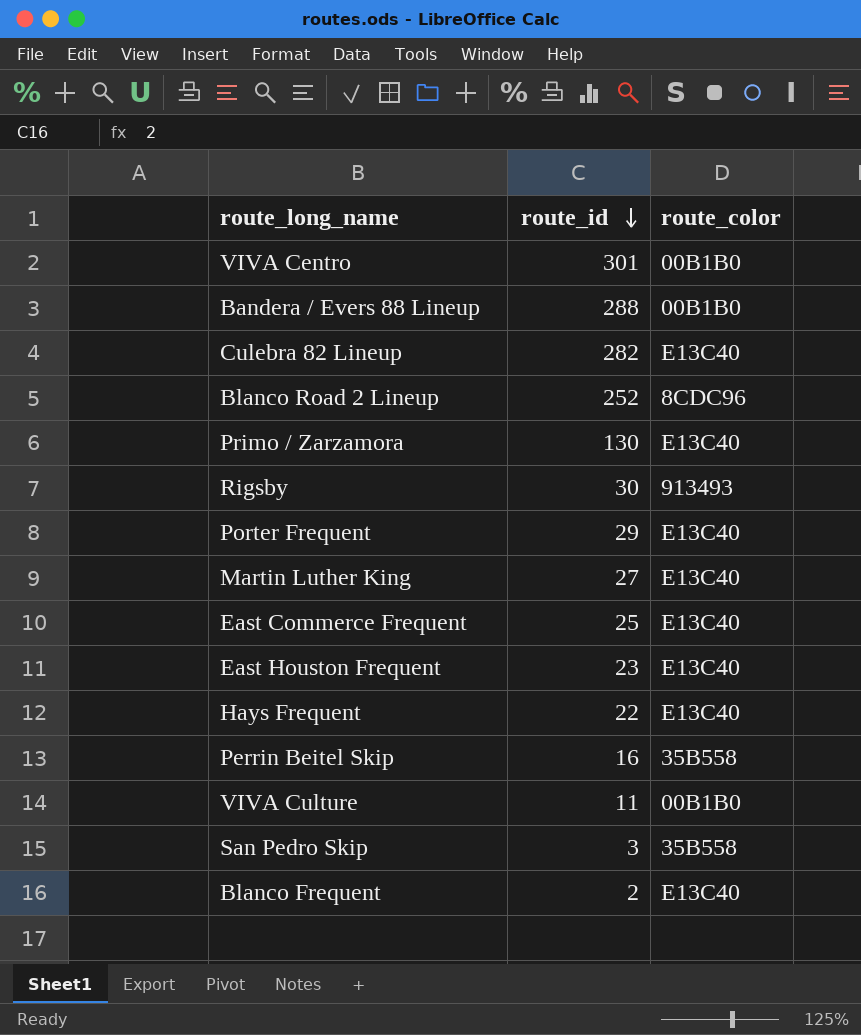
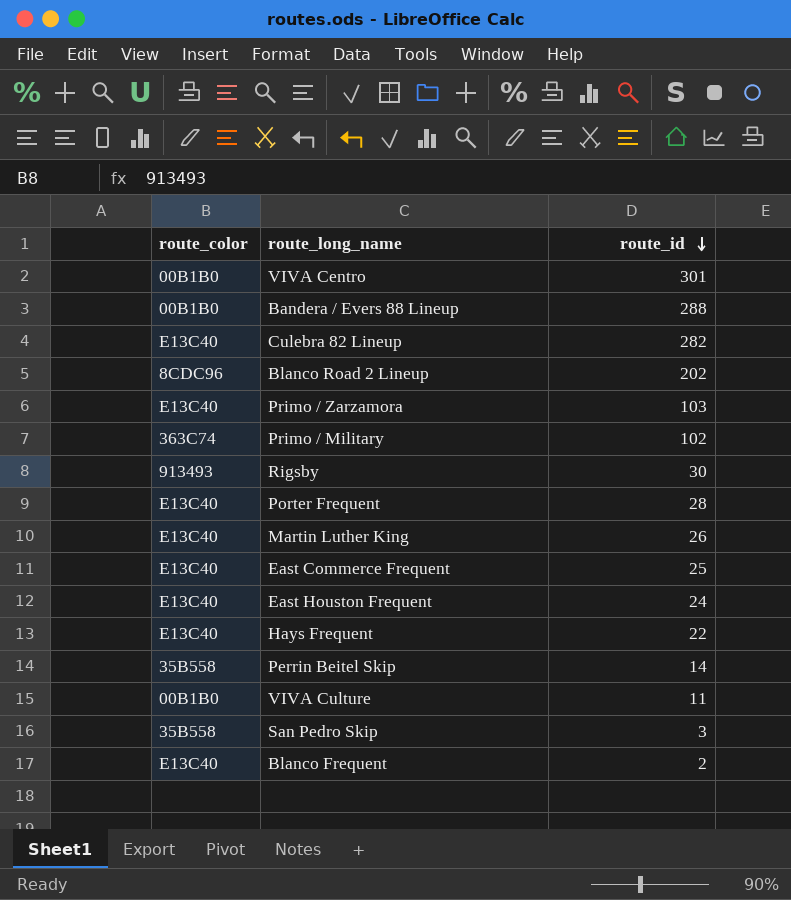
column route_color | position: 3 -> 1
Blanco Road 2 Lineup | route_id: 252 -> 202
Primo / Zarzamora | route_id: 130 -> 103
row Primo / Military: none -> 363C74 | 102
Porter Frequent | route_id: 29 -> 28
Martin Luther King | route_id: 27 -> 26
East Houston Frequent | route_id: 23 -> 24
Perrin Beitel Skip | route_id: 16 -> 14

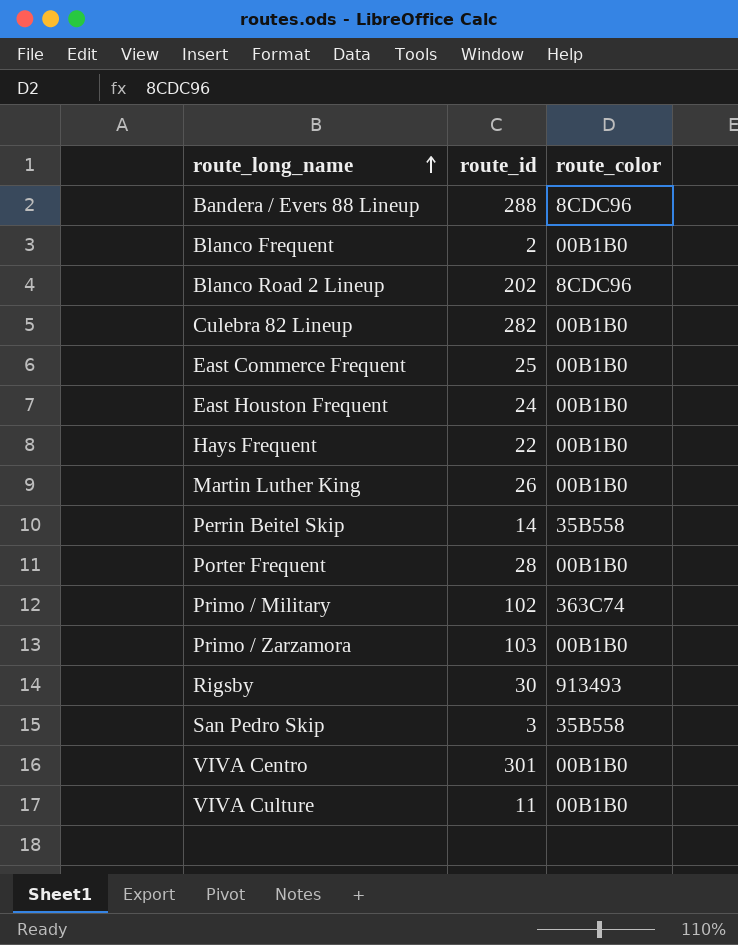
row order: route_id descending -> route_long_name ascending
column route_color | position: 1 -> 3
Bandera / Evers 88 Lineup | route_color: 00B1B0 -> 8CDC96
Blanco Frequent | route_color: E13C40 -> 00B1B0
Culebra 82 Lineup | route_color: E13C40 -> 00B1B0
East Commerce Frequent | route_color: E13C40 -> 00B1B0
East Houston Frequent | route_color: E13C40 -> 00B1B0
Hays Frequent | route_color: E13C40 -> 00B1B0
Martin Luther King | route_color: E13C40 -> 00B1B0
Porter Frequent | route_color: E13C40 -> 00B1B0
Primo / Zarzamora | route_color: E13C40 -> 00B1B0

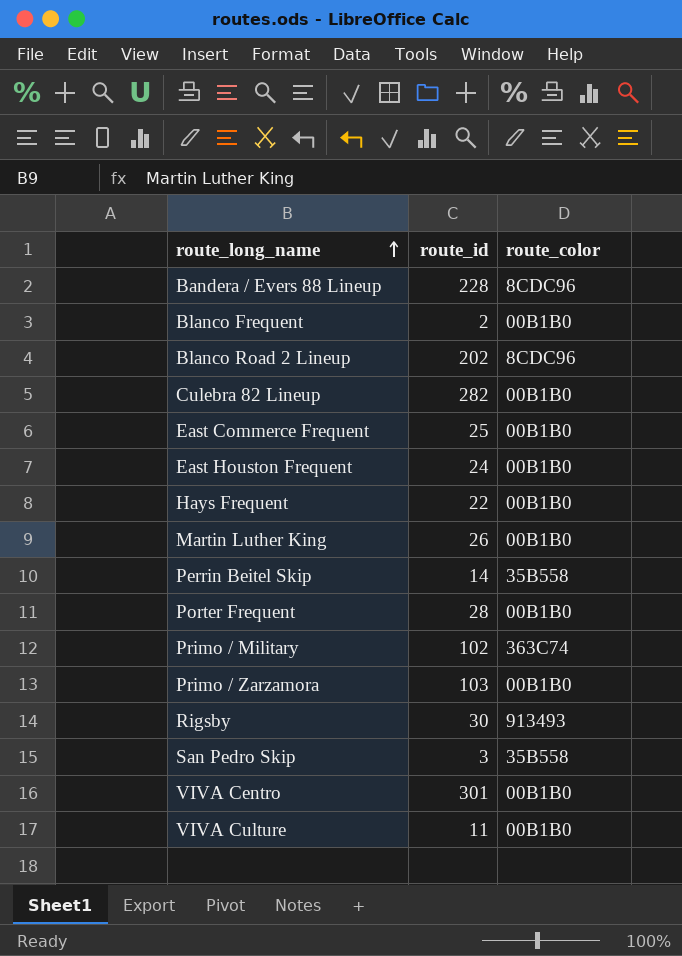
Bandera / Evers 88 Lineup | route_id: 288 -> 228

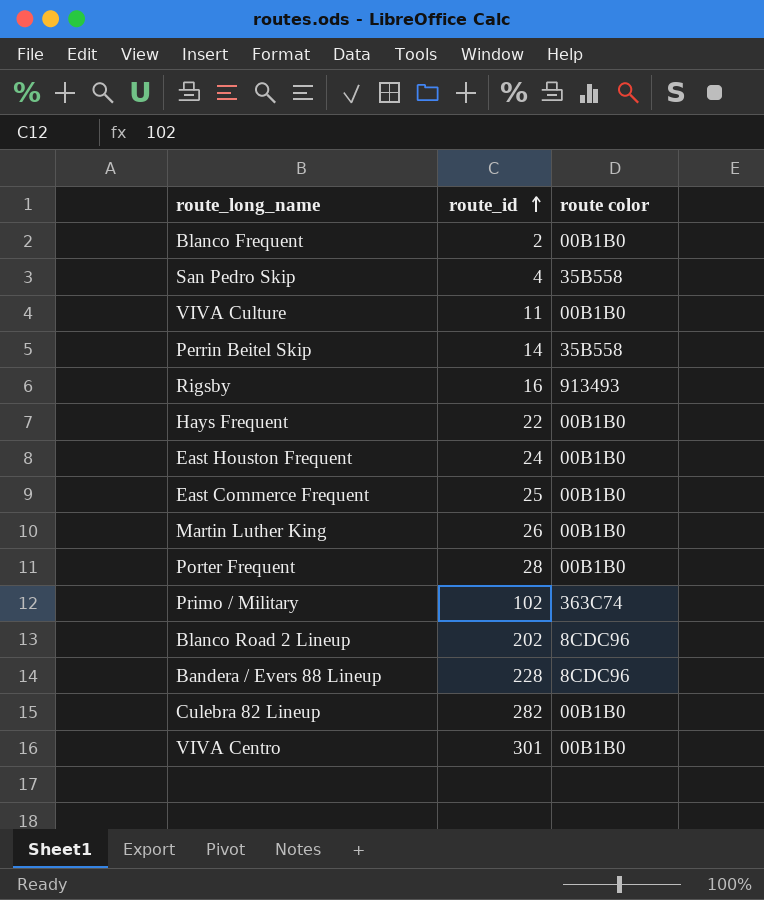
row order: route_long_name ascending -> route_id ascending
column name: route_color -> route color
row Primo / Zarzamora: 103 | 00B1B0 -> none
San Pedro Skip | route_id: 3 -> 4
Rigsby | route_id: 30 -> 16

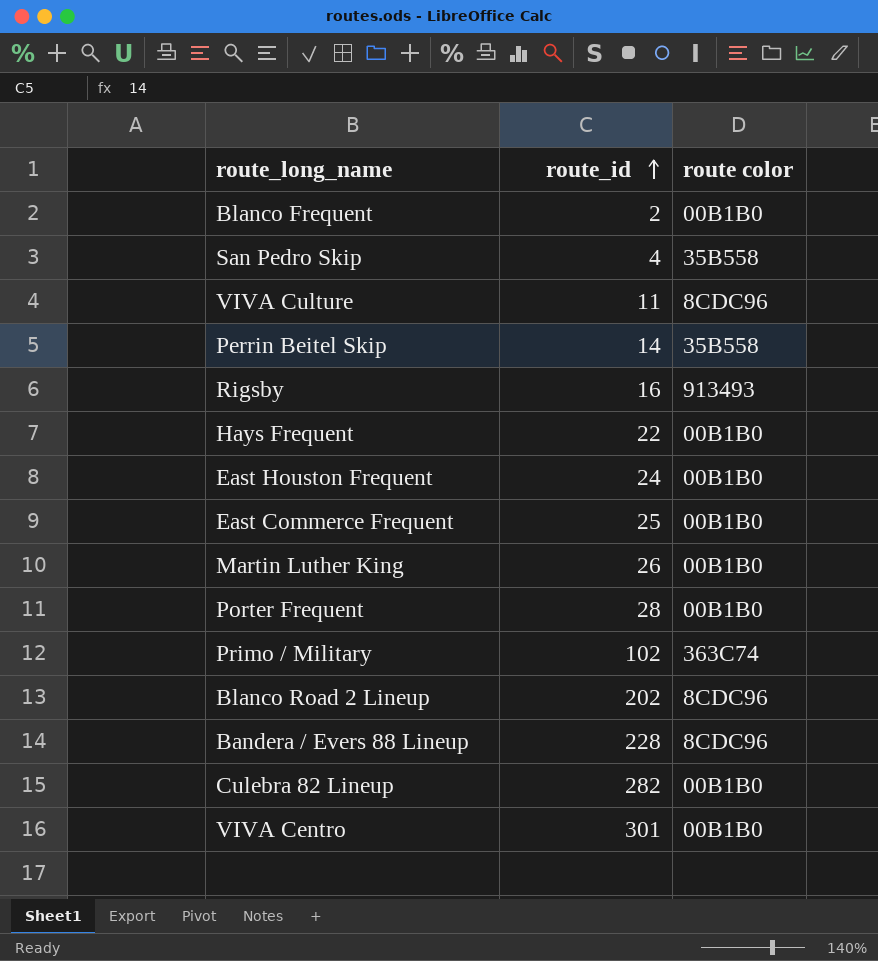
VIVA Culture | route color: 00B1B0 -> 8CDC96

